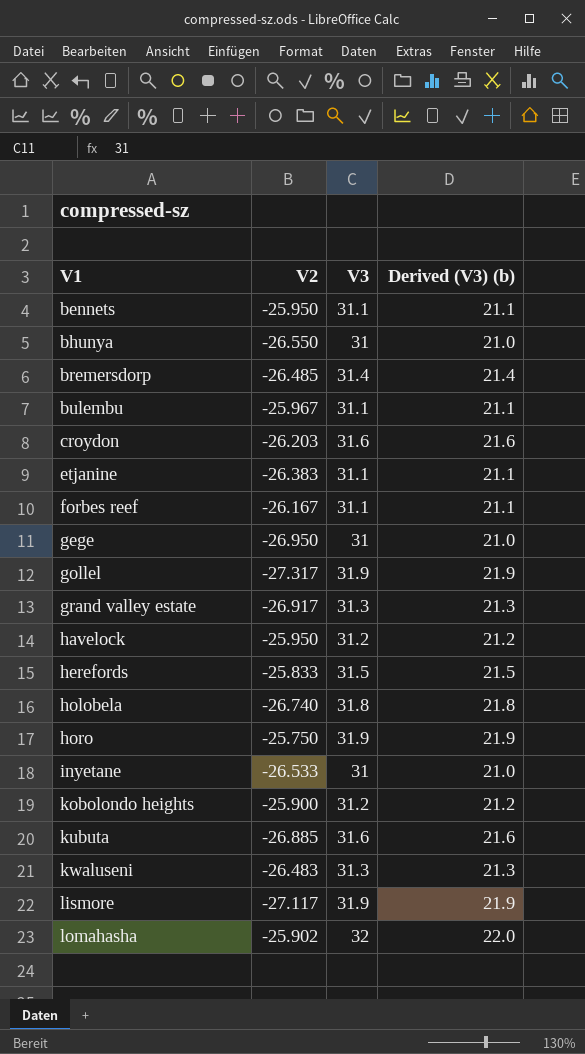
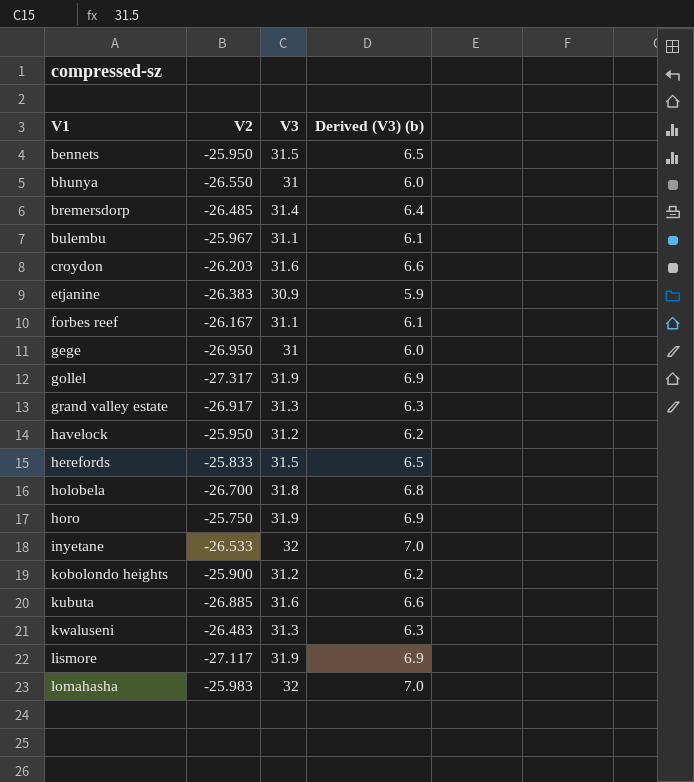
column Derived (V3) (b) | formula: [V3] - 10 -> [V3] - 25
bennets | V3: 31.1 -> 31.5
etjanine | V3: 31.1 -> 30.9
holobela | V2: -26.740 -> -26.700
inyetane | V3: 31 -> 32
lomahasha | V2: -25.902 -> -25.983

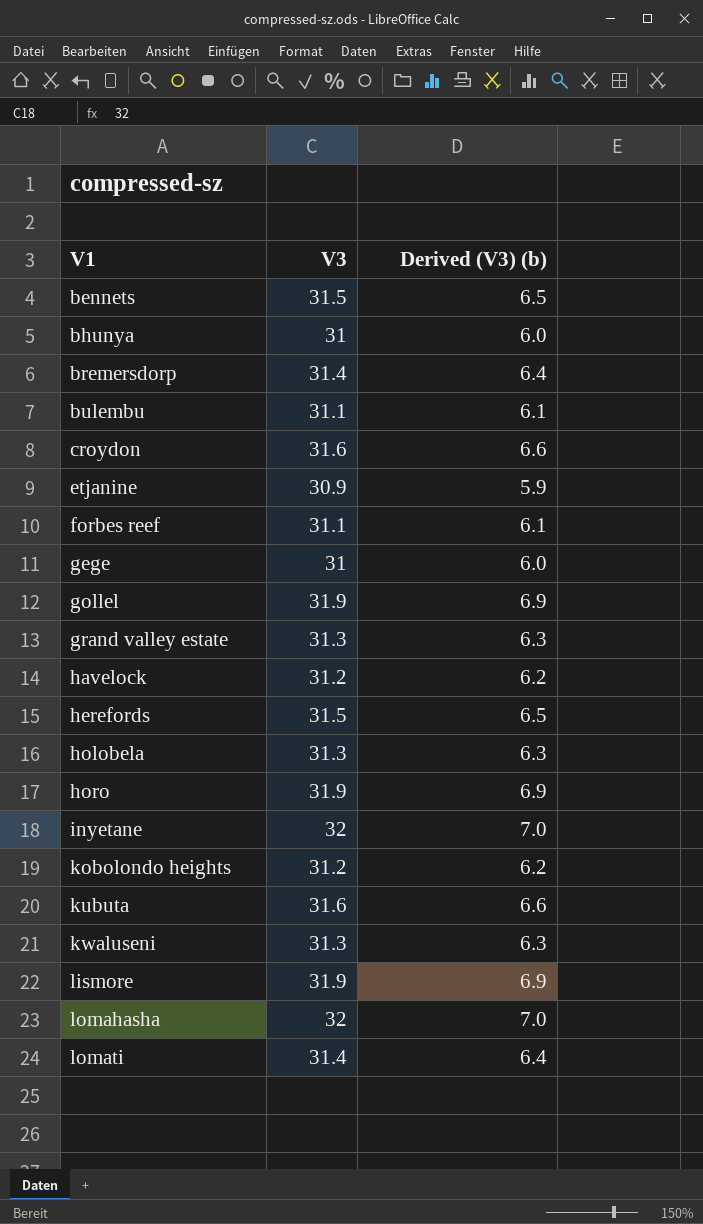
column V2 | position: 2 -> none
holobela | V3: 31.8 -> 31.3
holobela | Derived (V3) (b): 6.8 -> 6.3
row lomati: none -> 31.4 | 6.4

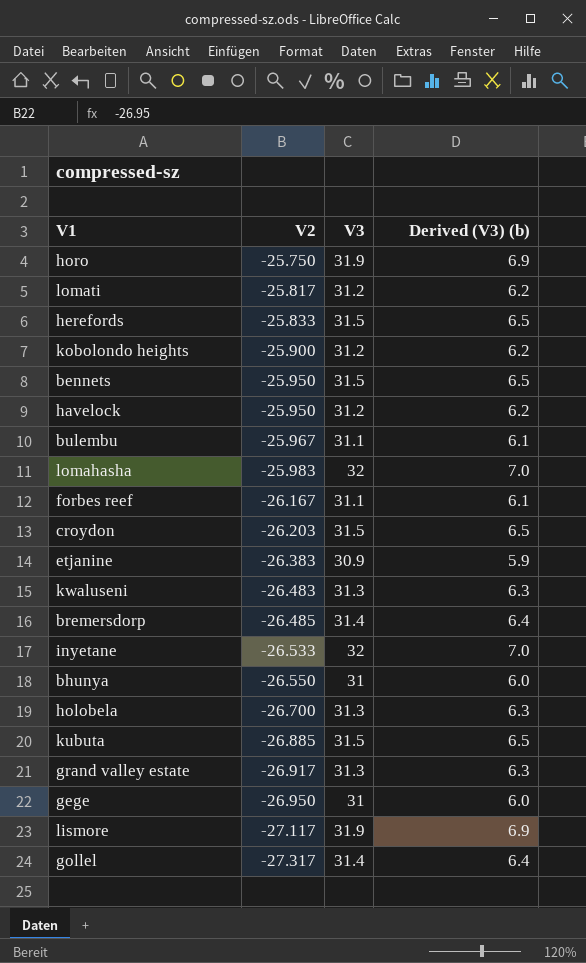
row order: V1 ascending -> V2 descending
column V2 | position: none -> 2
lomati | V3: 31.4 -> 31.2
lomati | Derived (V3) (b): 6.4 -> 6.2
croydon | V3: 31.6 -> 31.5
croydon | Derived (V3) (b): 6.6 -> 6.5
kubuta | V3: 31.6 -> 31.5
kubuta | Derived (V3) (b): 6.6 -> 6.5
gollel | V3: 31.9 -> 31.4
gollel | Derived (V3) (b): 6.9 -> 6.4

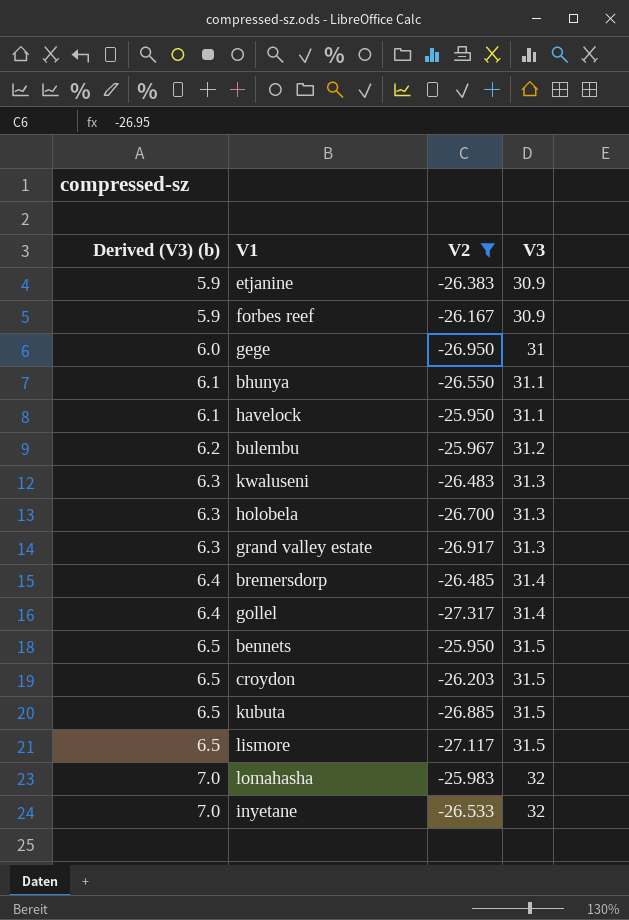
filter: none -> V2 <= -25.950
row order: V2 descending -> Derived (V3) (b) ascending
column Derived (V3) (b) | position: 4 -> 1
forbes reef | Derived (V3) (b): 6.1 -> 5.9
forbes reef | V3: 31.1 -> 30.9
bhunya | Derived (V3) (b): 6.0 -> 6.1
bhunya | V3: 31 -> 31.1
havelock | Derived (V3) (b): 6.2 -> 6.1
havelock | V3: 31.2 -> 31.1
bulembu | Derived (V3) (b): 6.1 -> 6.2
bulembu | V3: 31.1 -> 31.2
lismore | Derived (V3) (b): 6.9 -> 6.5
lismore | V3: 31.9 -> 31.5

